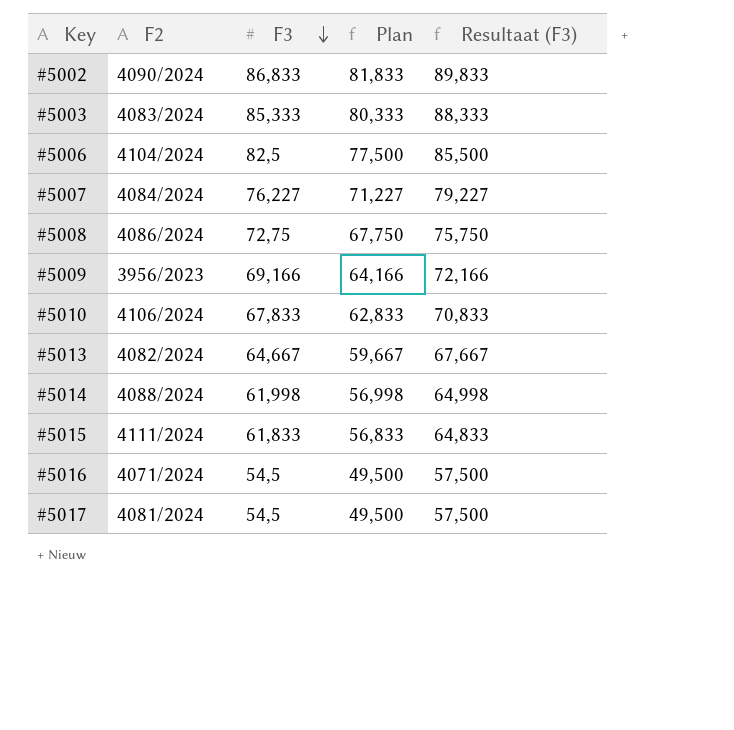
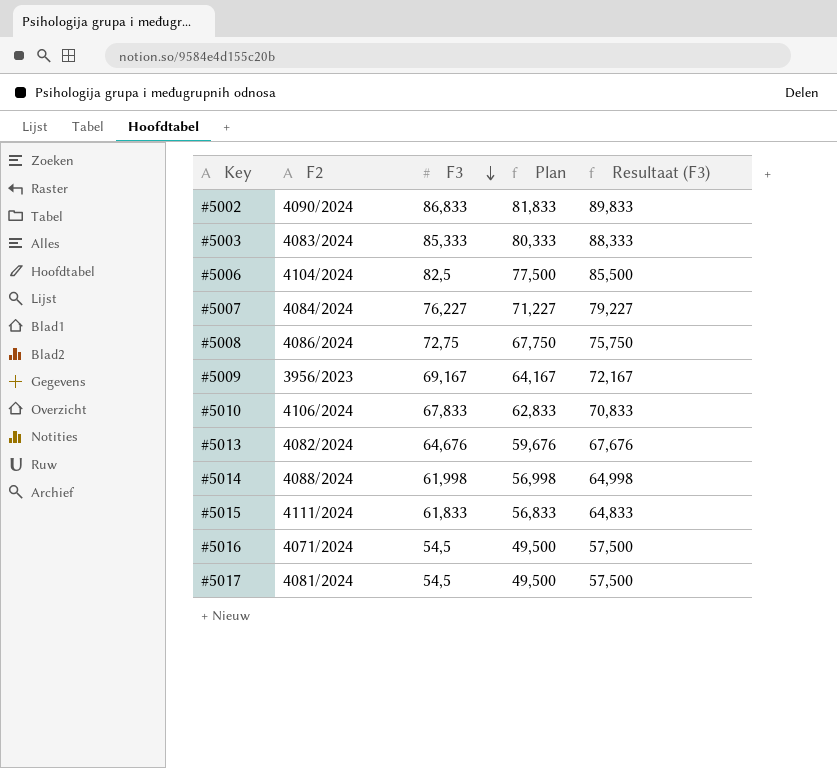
#5009 | F3: 69,166 -> 69,167
#5009 | Plan: 64,166 -> 64,167
#5009 | Resultaat (F3): 72,166 -> 72,167
#5013 | F3: 64,667 -> 64,676
#5013 | Plan: 59,667 -> 59,676
#5013 | Resultaat (F3): 67,667 -> 67,676

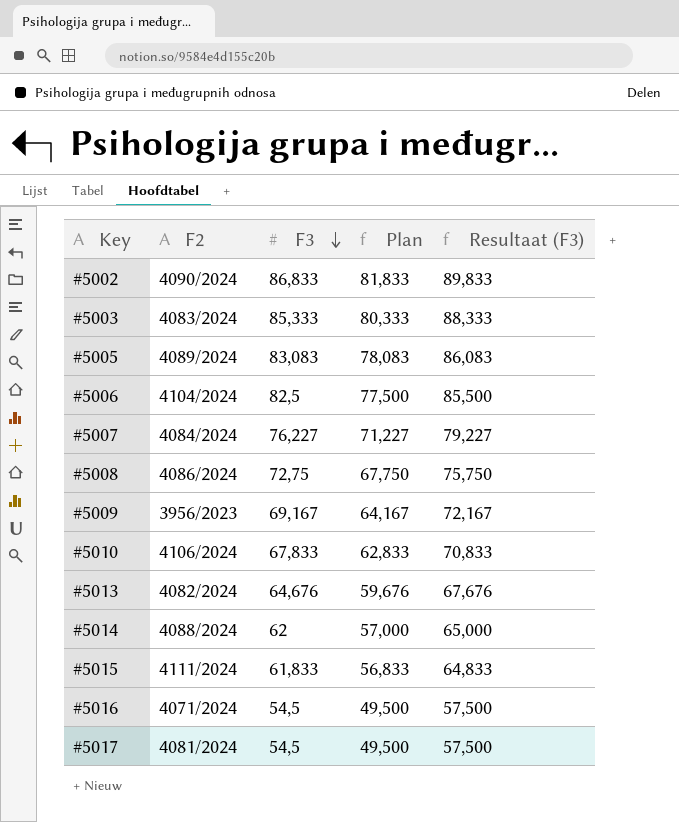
row #5005: none -> 4089/2024 | 83,083 | 78,083 | 86,083
#5014 | F3: 61,998 -> 62
#5014 | Plan: 56,998 -> 57,000
#5014 | Resultaat (F3): 64,998 -> 65,000

